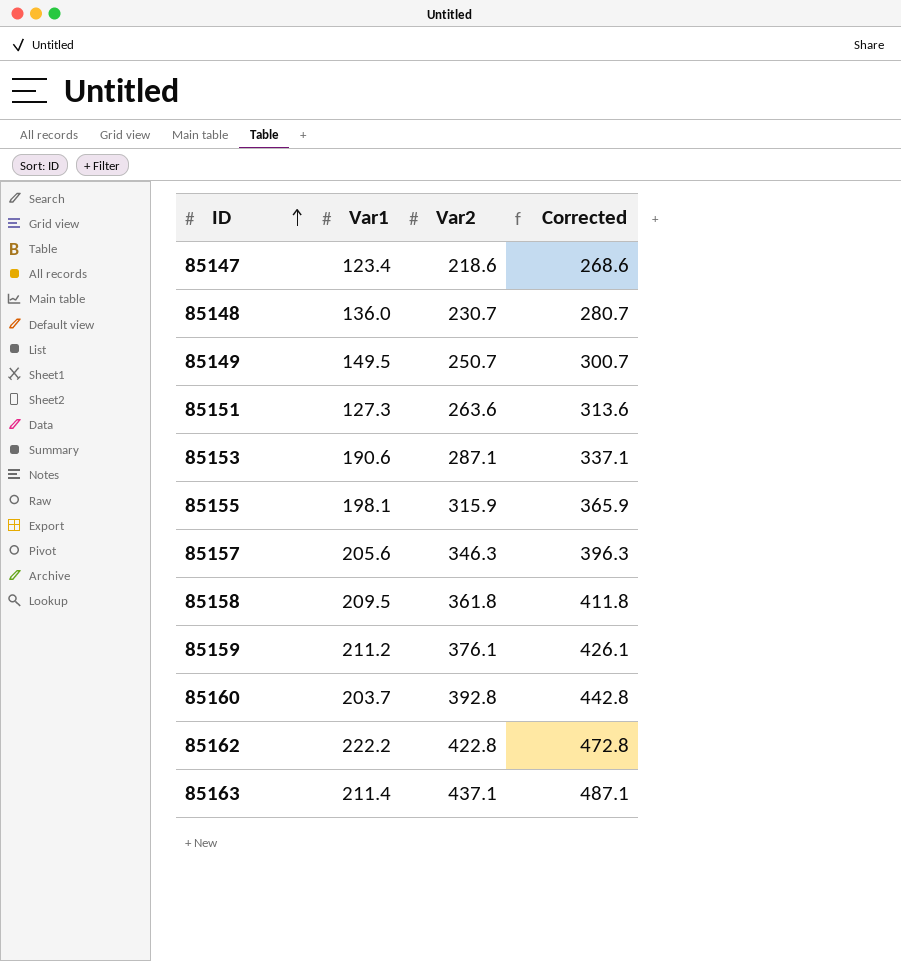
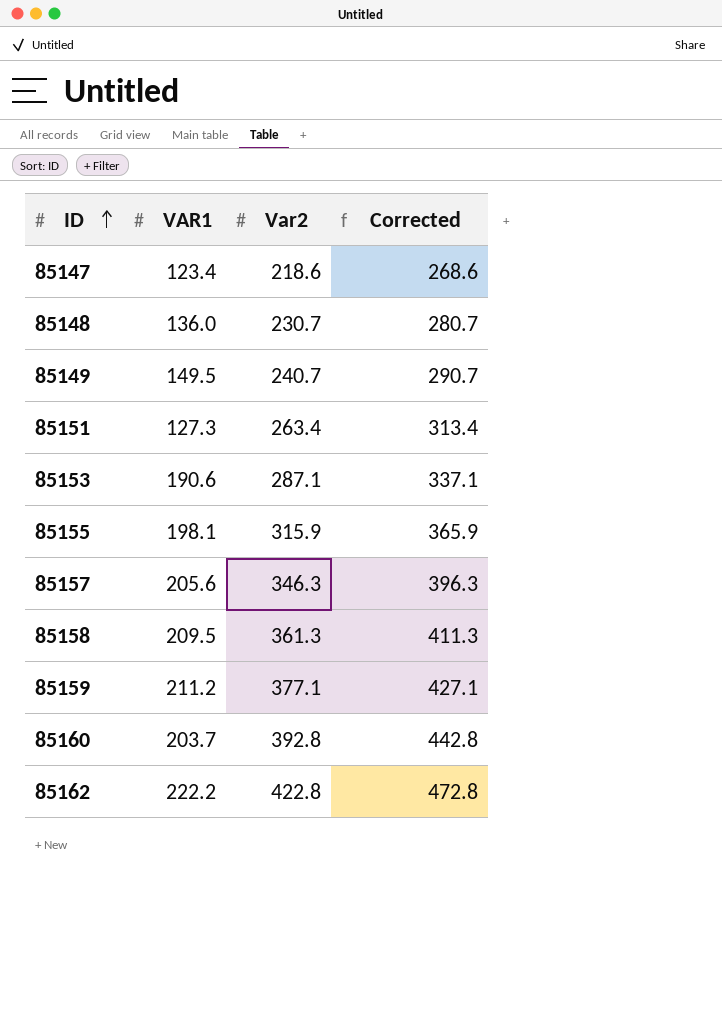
column name: Var1 -> VAR1
row 85163: 211.4 | 437.1 | 487.1 -> none
85149 | Var2: 250.7 -> 240.7
85149 | Corrected: 300.7 -> 290.7
85151 | Var2: 263.6 -> 263.4
85151 | Corrected: 313.6 -> 313.4
85158 | Var2: 361.8 -> 361.3
85158 | Corrected: 411.8 -> 411.3
85159 | Var2: 376.1 -> 377.1
85159 | Corrected: 426.1 -> 427.1

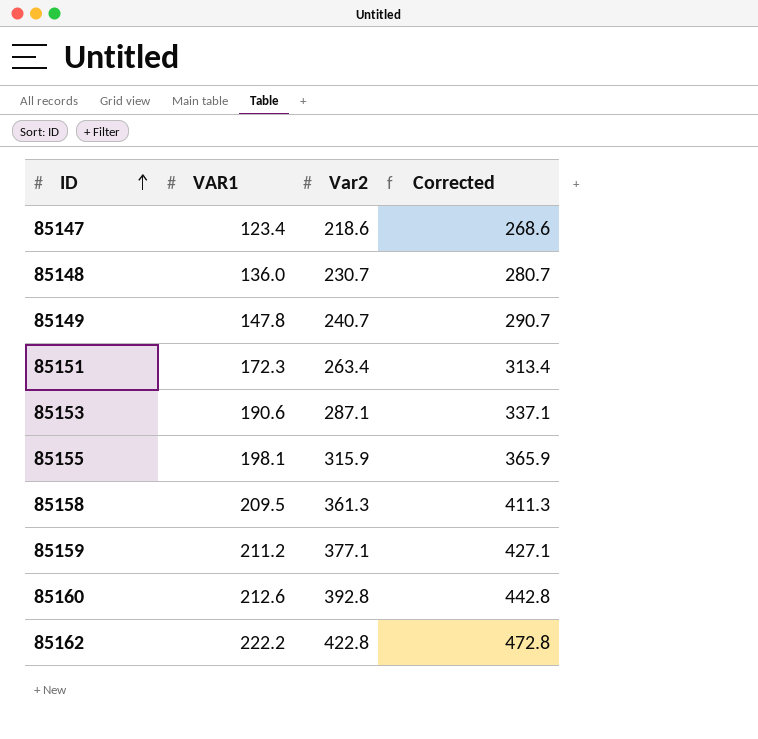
row 85157: 205.6 | 346.3 | 396.3 -> none
85149 | VAR1: 149.5 -> 147.8
85151 | VAR1: 127.3 -> 172.3
85160 | VAR1: 203.7 -> 212.6

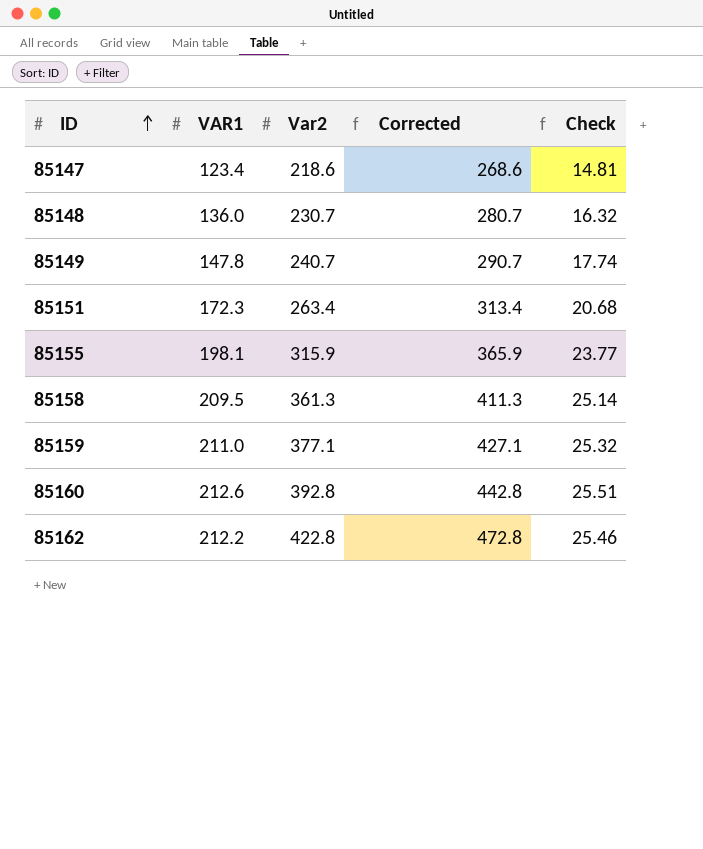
column Check | formula: none -> [VAR1] * 0.12
row 85153: 190.6 | 287.1 | 337.1 -> none
85159 | VAR1: 211.2 -> 211.0
85162 | VAR1: 222.2 -> 212.2

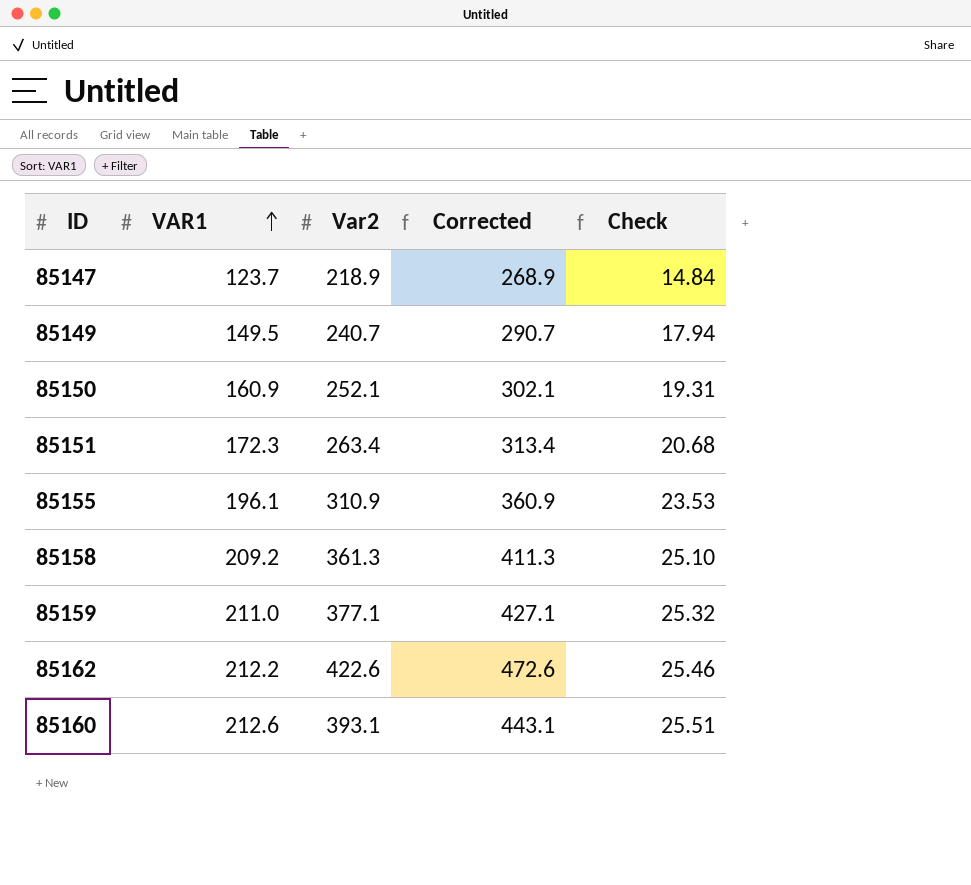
row order: ID ascending -> VAR1 ascending
row 85148: 136.0 | 230.7 | 280.7 | 16.32 -> none
85147 | VAR1: 123.4 -> 123.7
85147 | Var2: 218.6 -> 218.9
85147 | Corrected: 268.6 -> 268.9
85147 | Check: 14.81 -> 14.84
85149 | VAR1: 147.8 -> 149.5
85149 | Check: 17.74 -> 17.94
row 85150: none -> 160.9 | 252.1 | 302.1 | 19.31
85155 | VAR1: 198.1 -> 196.1
85155 | Var2: 315.9 -> 310.9
85155 | Corrected: 365.9 -> 360.9
85155 | Check: 23.77 -> 23.53
85158 | VAR1: 209.5 -> 209.2
85158 | Check: 25.14 -> 25.10
85162 | Var2: 422.8 -> 422.6
85162 | Corrected: 472.8 -> 472.6
85160 | Var2: 392.8 -> 393.1
85160 | Corrected: 442.8 -> 443.1

